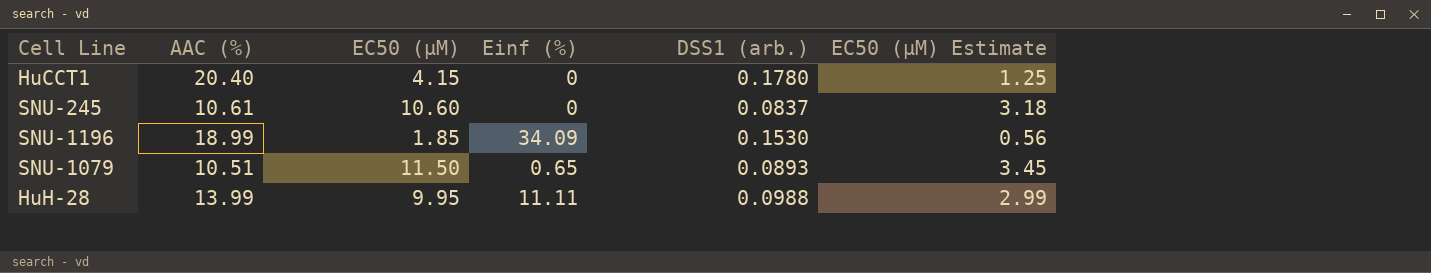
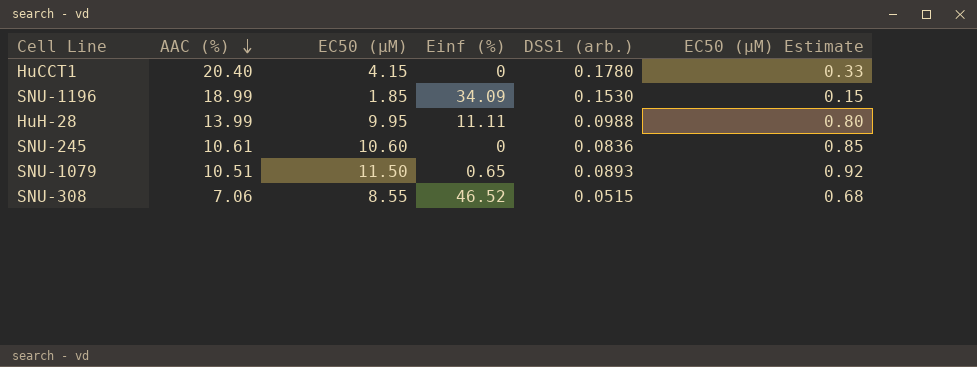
row order: none -> AAC (%) descending
column EC50 (µM) Estimate | formula: [EC50 (µM)] * 0.3 -> [EC50 (µM)] * 0.08
SNU-245 | DSS1 (arb.): 0.0837 -> 0.0836
row SNU-308: none -> 7.06 | 8.55 | 46.52 | 0.0515 | 0.68

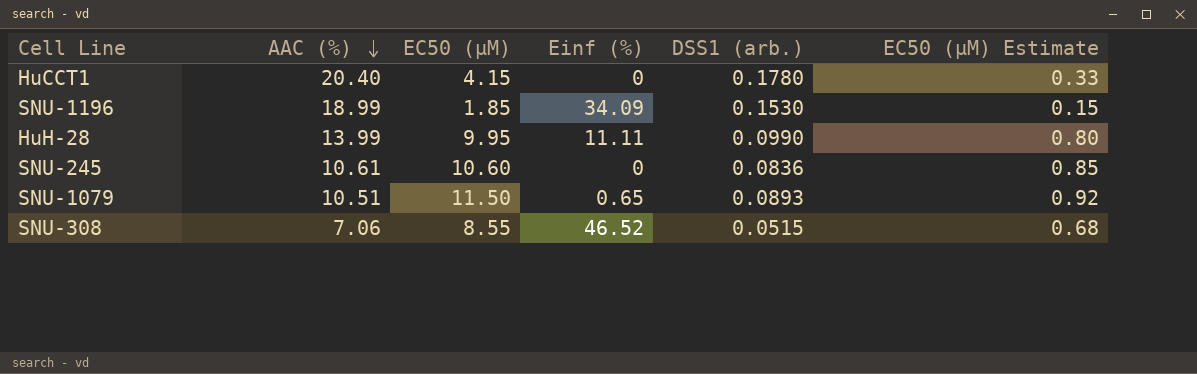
HuH-28 | DSS1 (arb.): 0.0988 -> 0.0990

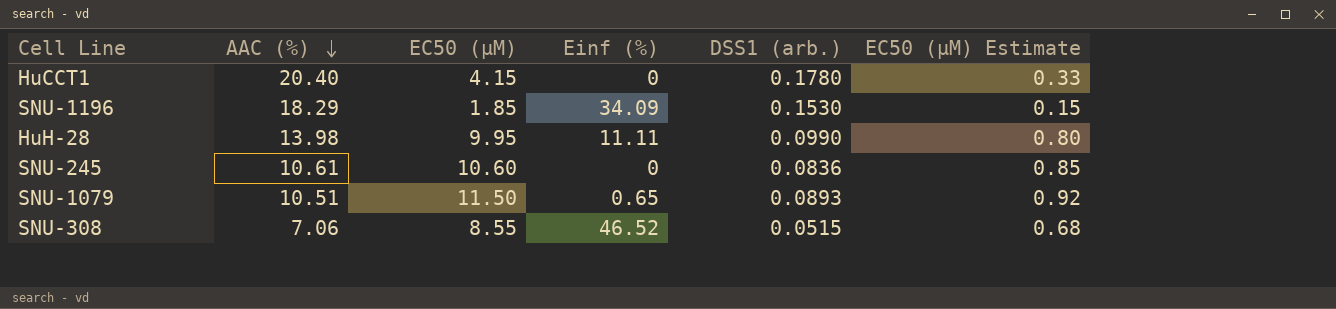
SNU-1196 | AAC (%): 18.99 -> 18.29
HuH-28 | AAC (%): 13.99 -> 13.98

